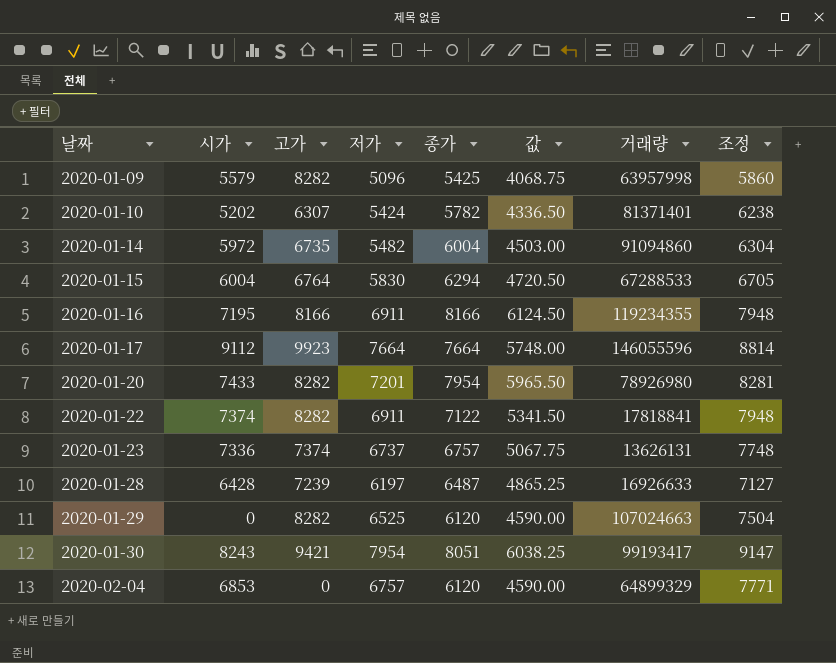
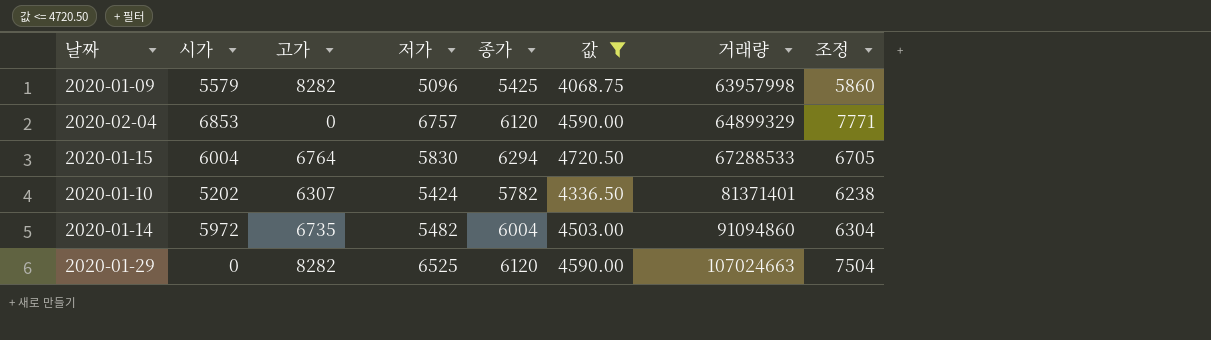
filter: none -> 값 <= 4720.50
row order: 날짜 ascending -> 거래량 ascending

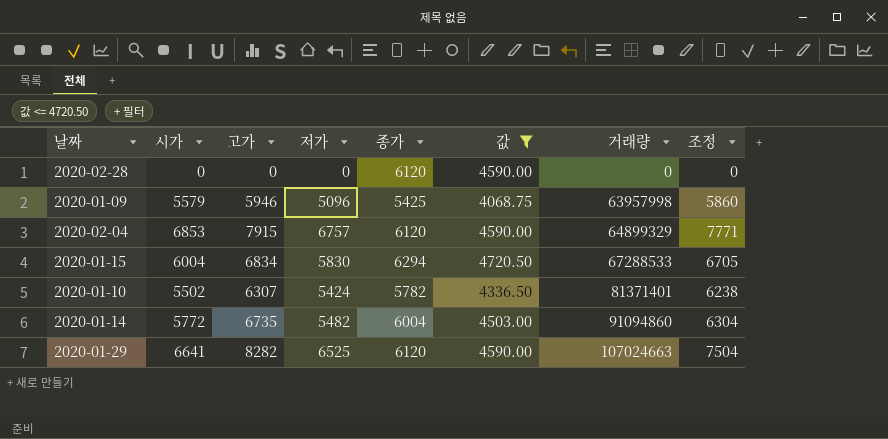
row 2020-02-28: none -> 0 | 0 | 0 | 6120 | 4590.00 | 0 | 0
2020-01-09 | 고가: 8282 -> 5946
2020-02-04 | 고가: 0 -> 7915
2020-01-15 | 고가: 6764 -> 6834
2020-01-10 | 시가: 5202 -> 5502
2020-01-14 | 시가: 5972 -> 5772
2020-01-29 | 시가: 0 -> 6641

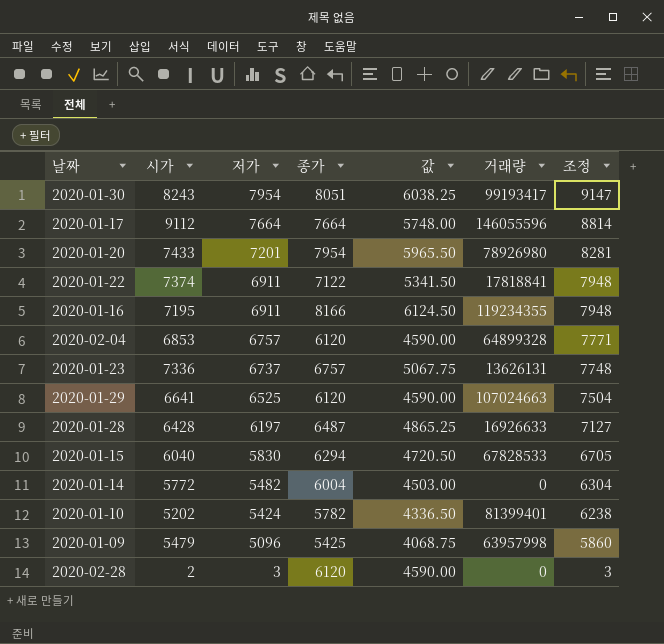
filter: 값 <= 4720.50 -> none
row order: 거래량 ascending -> 저가 descending
column 고가 | position: 3 -> none
2020-02-04 | 거래량: 64899329 -> 64899328
2020-01-15 | 시가: 6004 -> 6040
2020-01-15 | 거래량: 67288533 -> 67828533
2020-01-14 | 거래량: 91094860 -> 0
2020-01-10 | 시가: 5502 -> 5202
2020-01-10 | 거래량: 81371401 -> 81399401
2020-01-09 | 시가: 5579 -> 5479
2020-02-28 | 시가: 0 -> 2
2020-02-28 | 저가: 0 -> 3
2020-02-28 | 조정: 0 -> 3

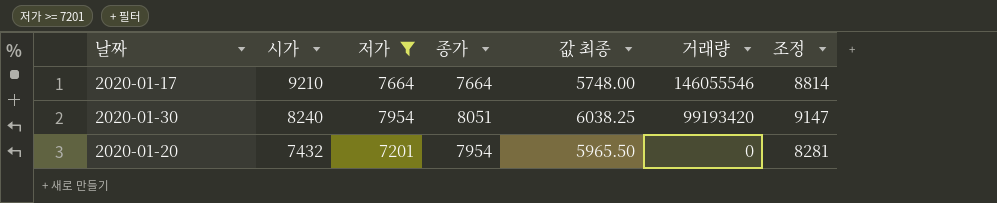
filter: none -> 저가 >= 7201
row order: 저가 descending -> 시가 descending
column name: 값 -> 값 최종
2020-01-17 | 시가: 9112 -> 9210
2020-01-17 | 거래량: 146055596 -> 146055546
2020-01-30 | 시가: 8243 -> 8240
2020-01-30 | 거래량: 99193417 -> 99193420
2020-01-20 | 시가: 7433 -> 7432
2020-01-20 | 거래량: 78926980 -> 0

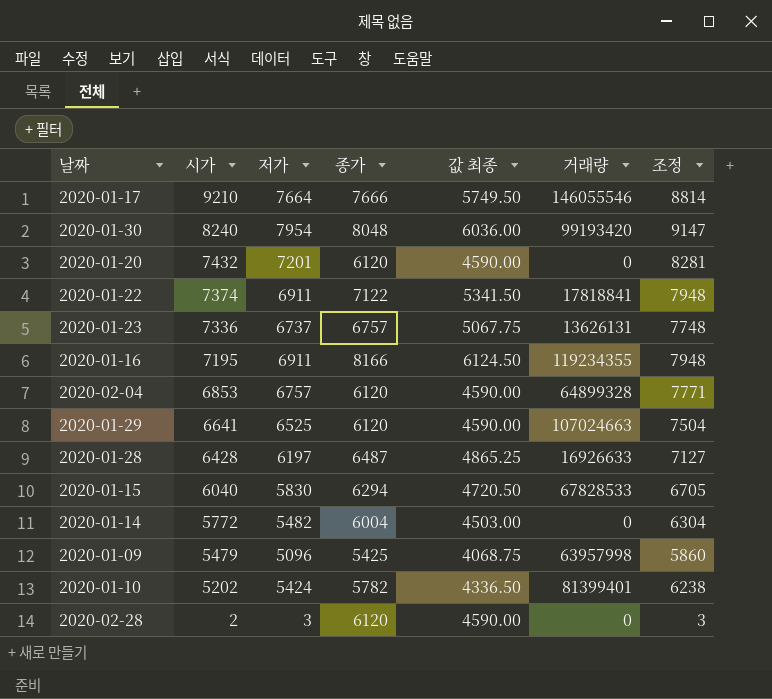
filter: 저가 >= 7201 -> none
2020-01-17 | 종가: 7664 -> 7666
2020-01-17 | 값 최종: 5748.00 -> 5749.50
2020-01-30 | 종가: 8051 -> 8048
2020-01-30 | 값 최종: 6038.25 -> 6036.00
2020-01-20 | 종가: 7954 -> 6120
2020-01-20 | 값 최종: 5965.50 -> 4590.00

